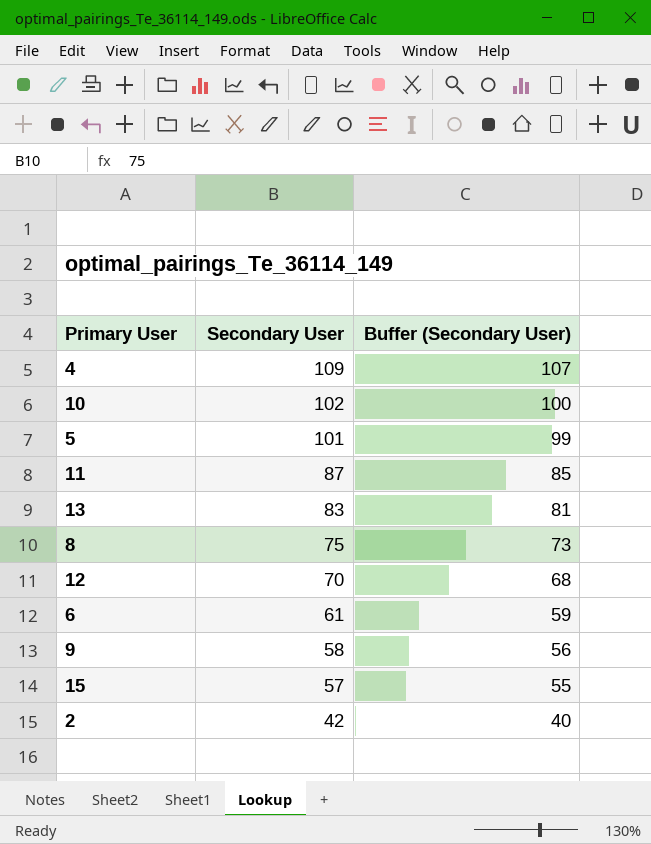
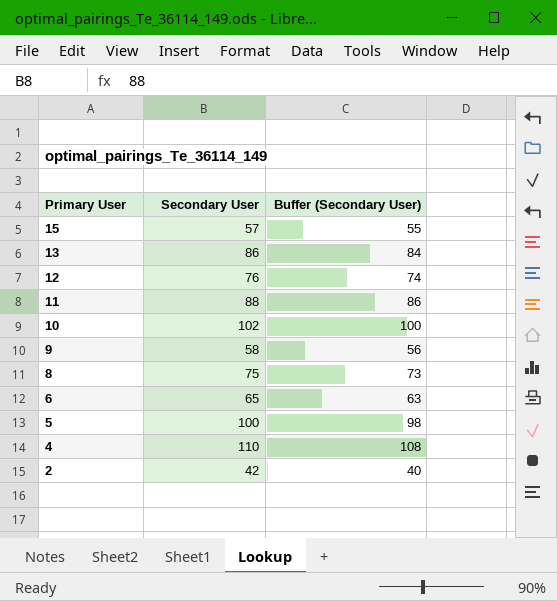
row order: Secondary User descending -> Primary User descending
13 | Secondary User: 83 -> 86
13 | Buffer (Secondary User): 81 -> 84
12 | Secondary User: 70 -> 76
12 | Buffer (Secondary User): 68 -> 74
11 | Secondary User: 87 -> 88
11 | Buffer (Secondary User): 85 -> 86
6 | Secondary User: 61 -> 65
6 | Buffer (Secondary User): 59 -> 63
5 | Secondary User: 101 -> 100
5 | Buffer (Secondary User): 99 -> 98
4 | Secondary User: 109 -> 110
4 | Buffer (Secondary User): 107 -> 108

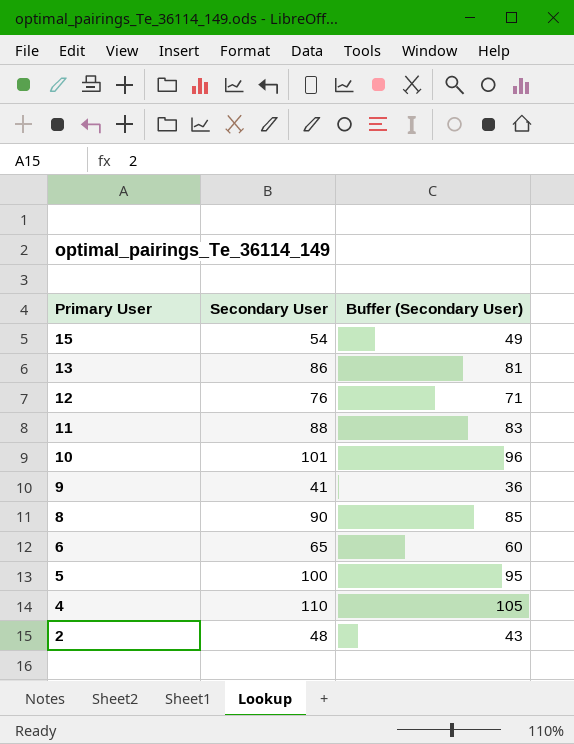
column Buffer (Secondary User) | formula: [Secondary User] - 2 -> [Secondary User] - 5
15 | Secondary User: 57 -> 54
10 | Secondary User: 102 -> 101
9 | Secondary User: 58 -> 41
8 | Secondary User: 75 -> 90
2 | Secondary User: 42 -> 48

